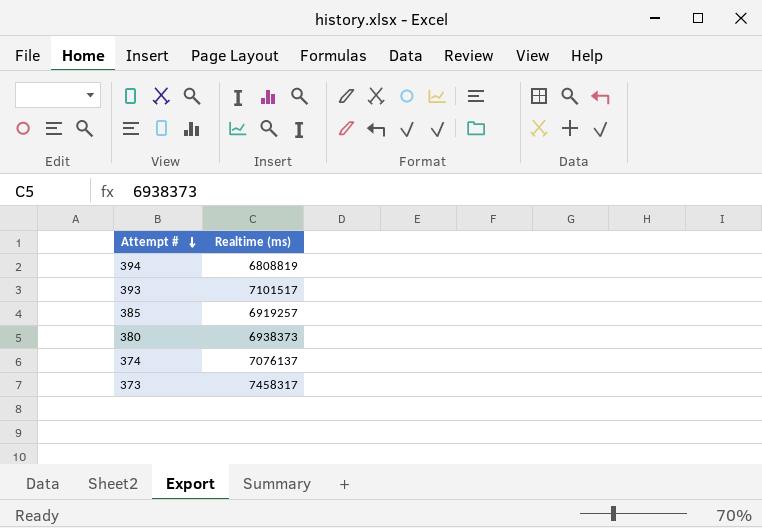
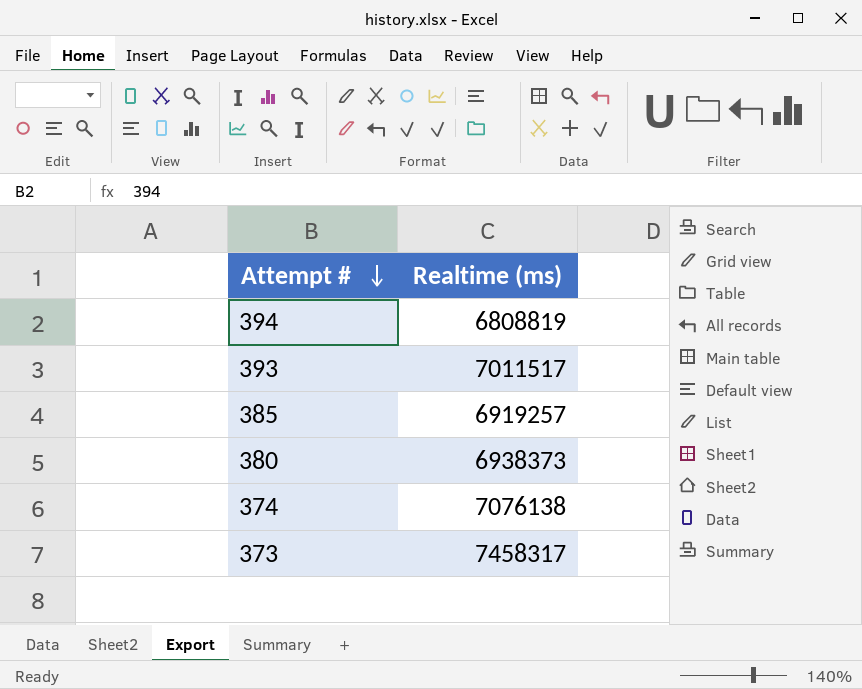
393 | Realtime (ms): 7101517 -> 7011517
374 | Realtime (ms): 7076137 -> 7076138

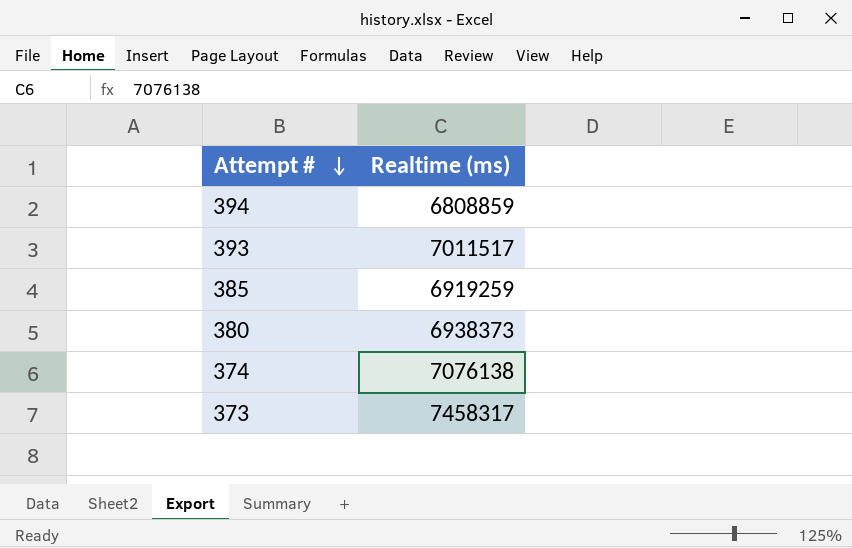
394 | Realtime (ms): 6808819 -> 6808859
385 | Realtime (ms): 6919257 -> 6919259

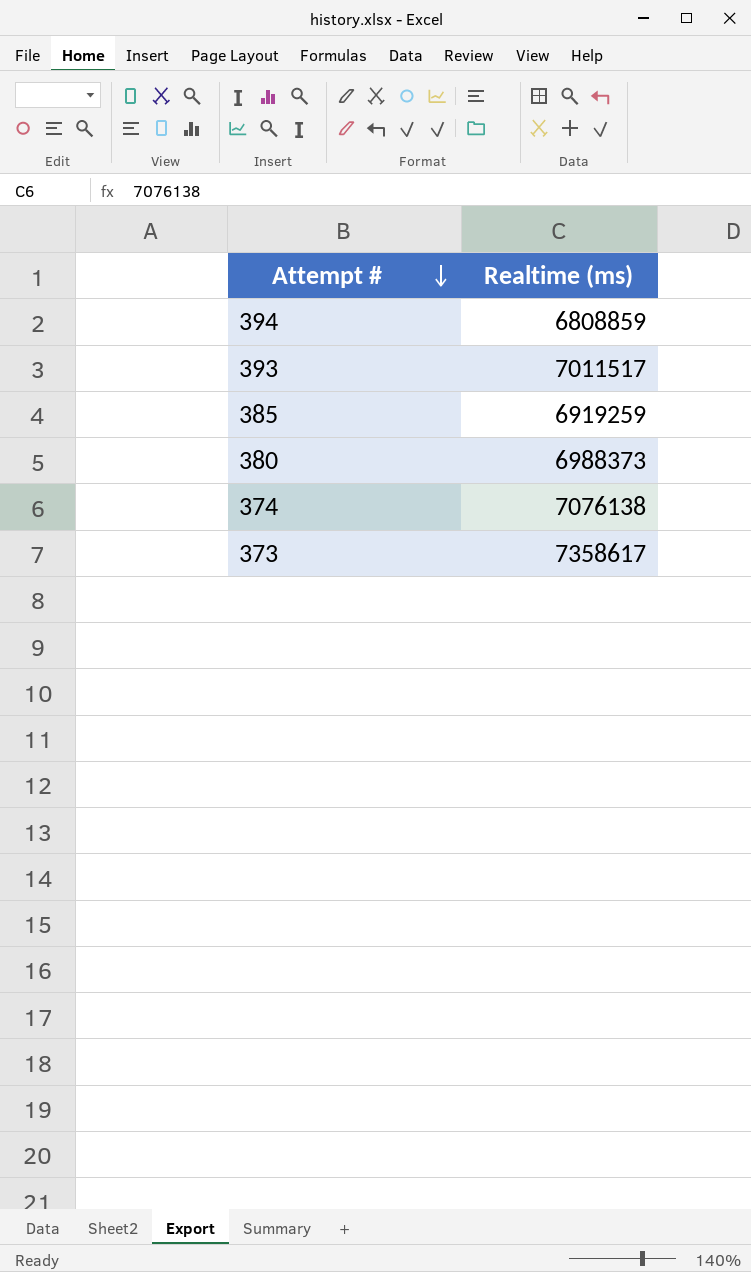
380 | Realtime (ms): 6938373 -> 6988373
373 | Realtime (ms): 7458317 -> 7358617

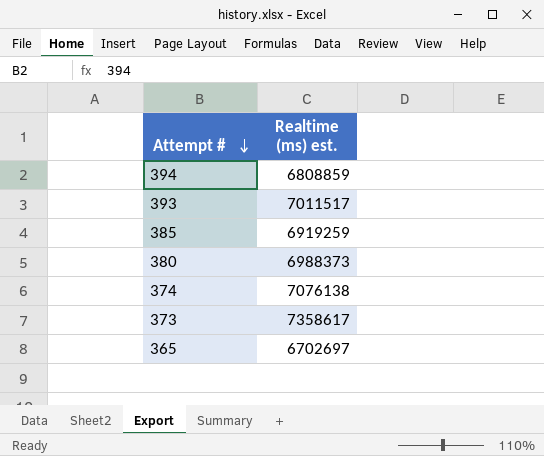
column name: Realtime (ms) -> Realtime (ms) est.
row 365: none -> 6702697

